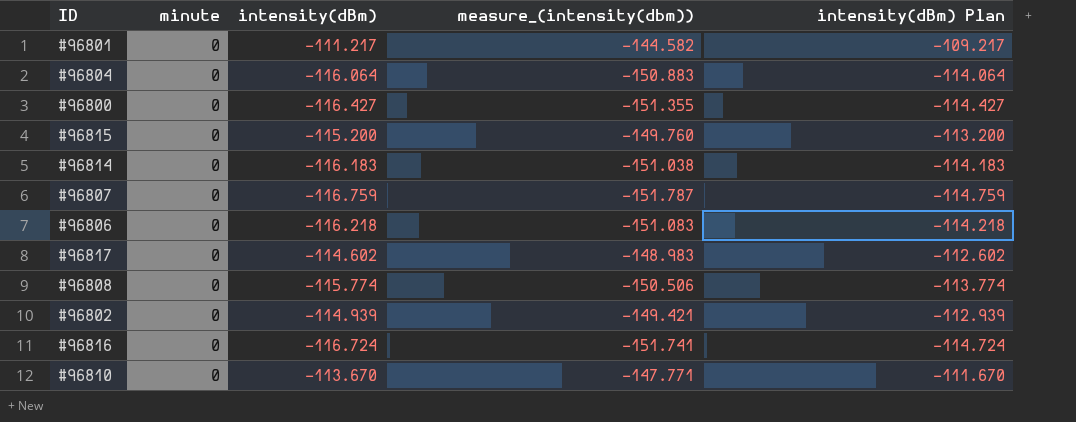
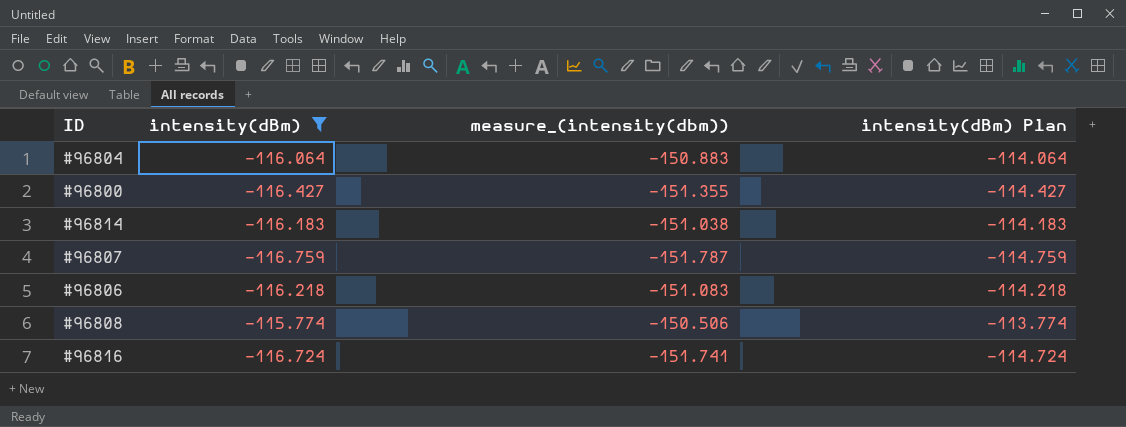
filter: none -> intensity(dBm) <= -115.774
column minute | position: 2 -> none

